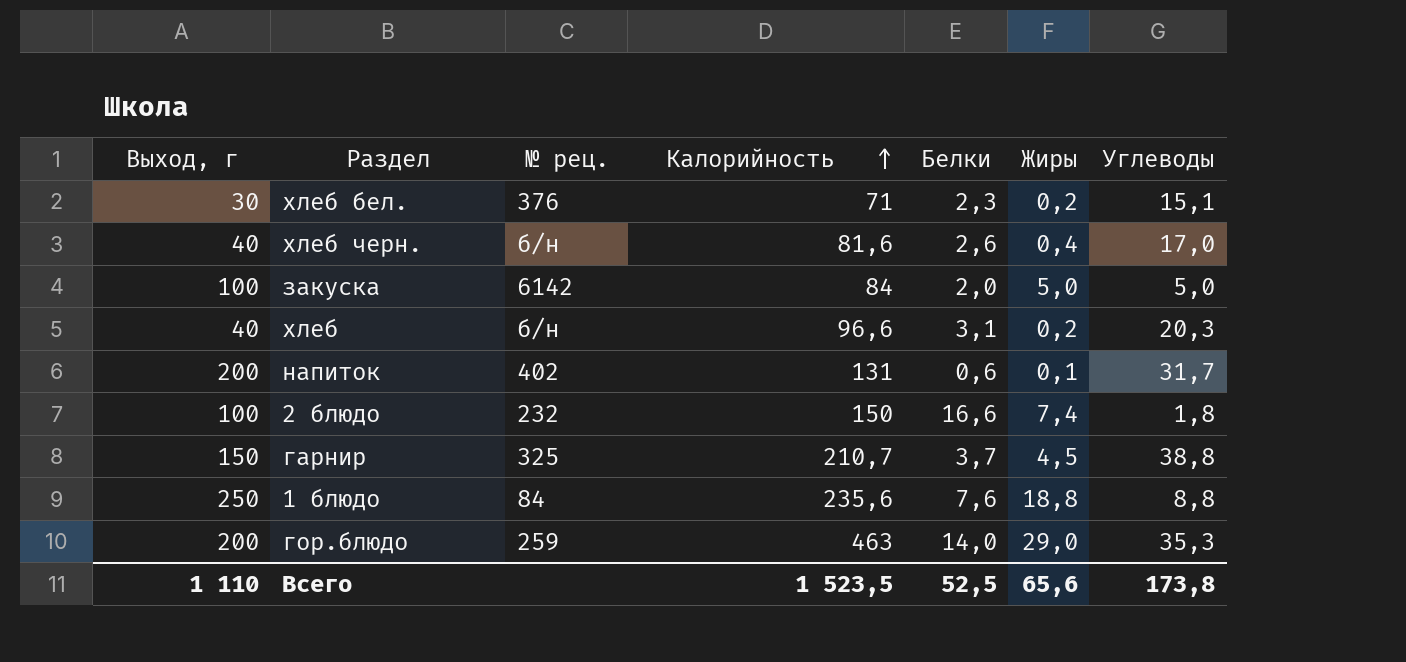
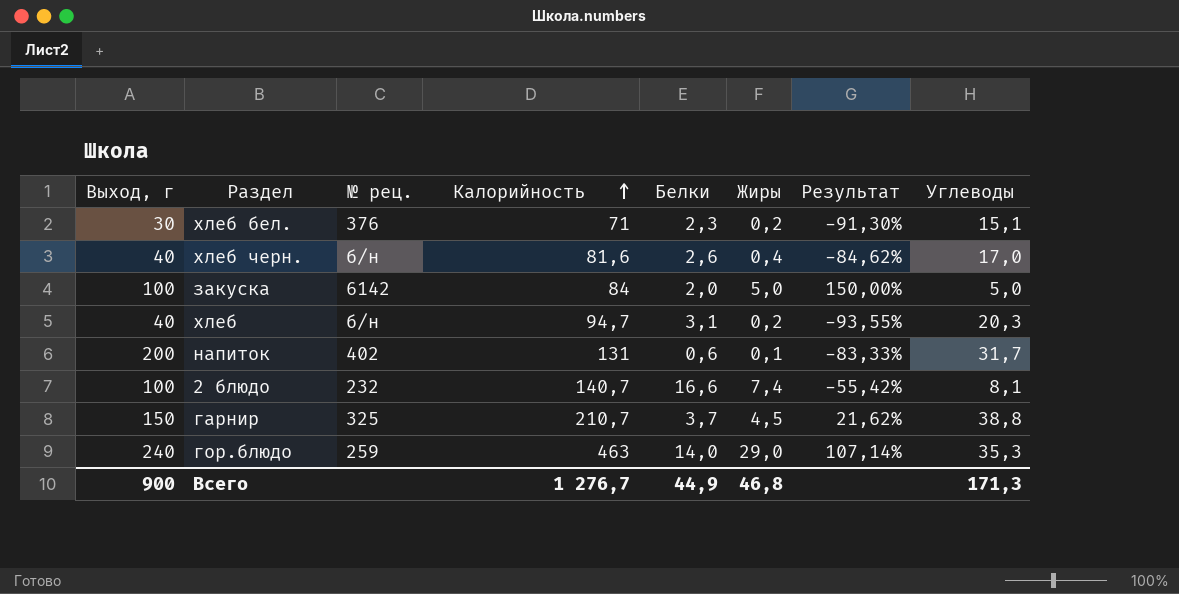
column Результат | formula: none -> ([Жиры] - [Белки]) / [Белки]
row 1 блюдо: 250 | 84 | 235,6 | 7,6 | 18,8 | 8,8 -> none
хлеб | Калорийность: 96,6 -> 94,7
2 блюдо | Калорийность: 150 -> 140,7
2 блюдо | Углеводы: 1,8 -> 8,1
гор.блюдо | Выход, г: 200 -> 240
Всего | Выход, г: 1 110 -> 900
Всего | Калорийность: 1 523,5 -> 1 276,7
Всего | Белки: 52,5 -> 44,9
Всего | Жиры: 65,6 -> 46,8
Всего | Углеводы: 173,8 -> 171,3

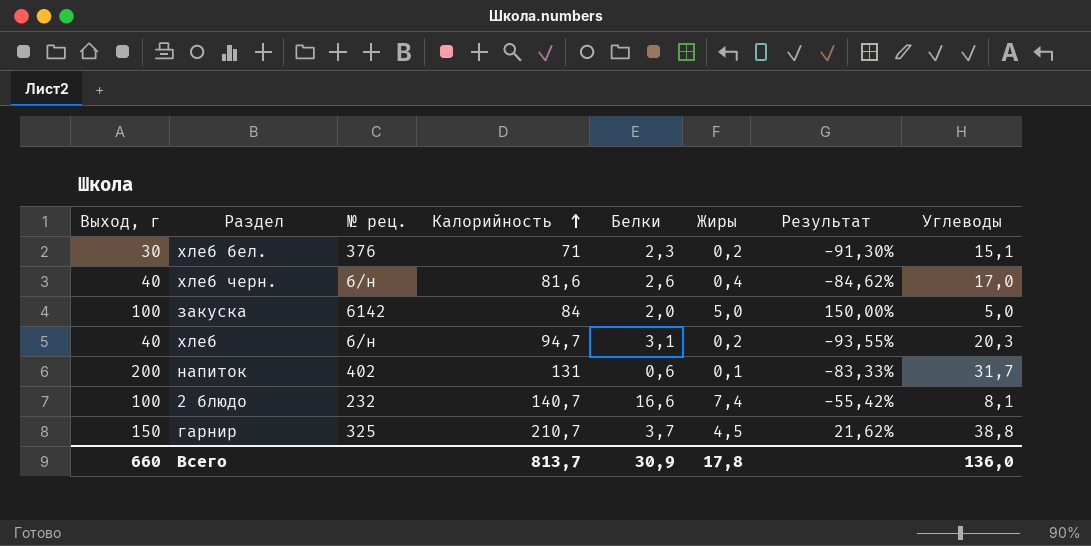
row гор.блюдо: 240 | 259 | 463 | 14,0 | 29,0 | 107,14% | 35,3 -> none
Всего | Выход, г: 900 -> 660
Всего | Калорийность: 1 276,7 -> 813,7
Всего | Белки: 44,9 -> 30,9
Всего | Жиры: 46,8 -> 17,8
Всего | Углеводы: 171,3 -> 136,0

